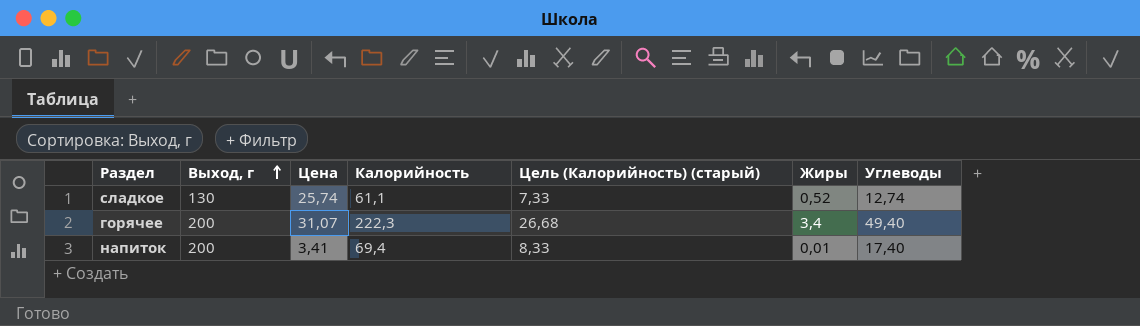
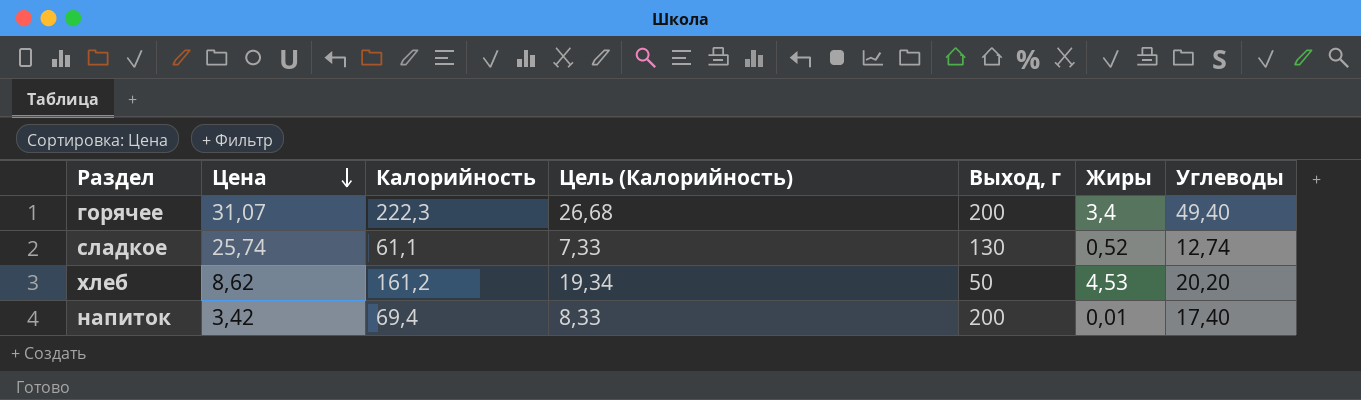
row order: Выход, г ascending -> Цена descending
column name: Цель (Калорийность) (старый) -> Цель (Калорийность)
column Выход, г | position: 2 -> 5
row хлеб: none -> 8,62 | 161,2 | 19,34 | 50 | 4,53 | 20,20
напиток | Цена: 3,41 -> 3,42

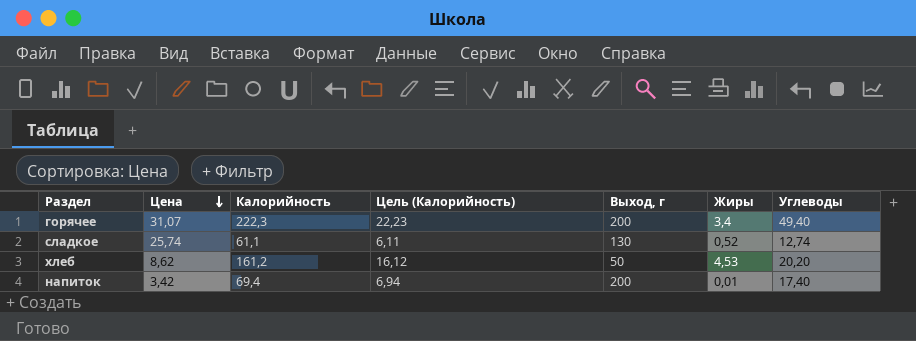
column Цель (Калорийность) | formula: [Калорийность] * 0,12 -> [Калорийность] * 0,1

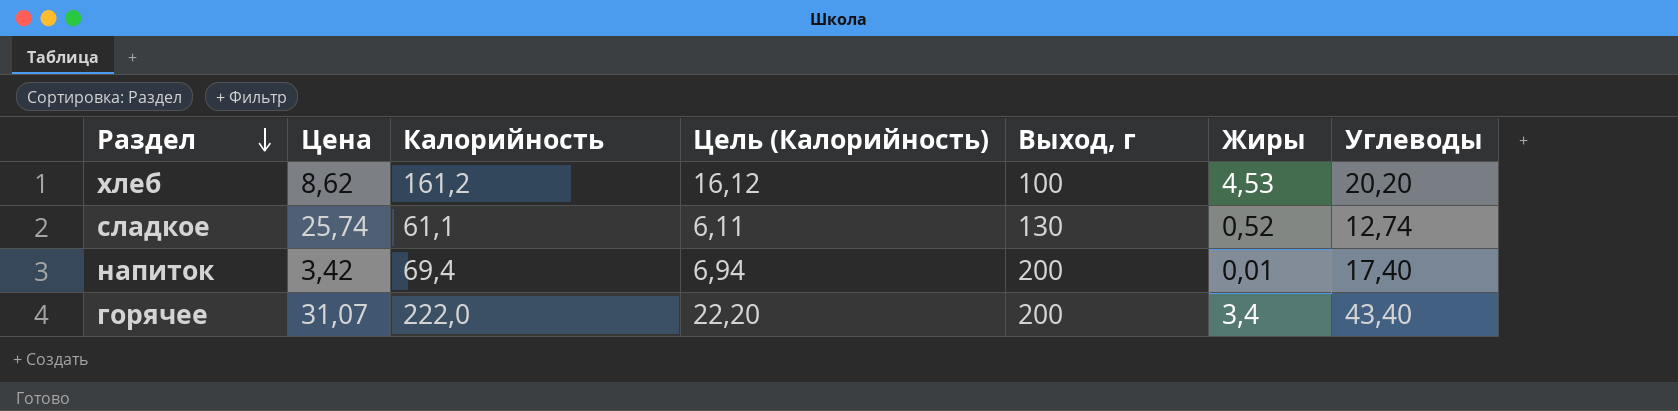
row order: Цена descending -> Раздел descending
хлеб | Выход, г: 50 -> 100
горячее | Калорийность: 222,3 -> 222,0
горячее | Цель (Калорийность): 22,23 -> 22,20
горячее | Углеводы: 49,40 -> 43,40

